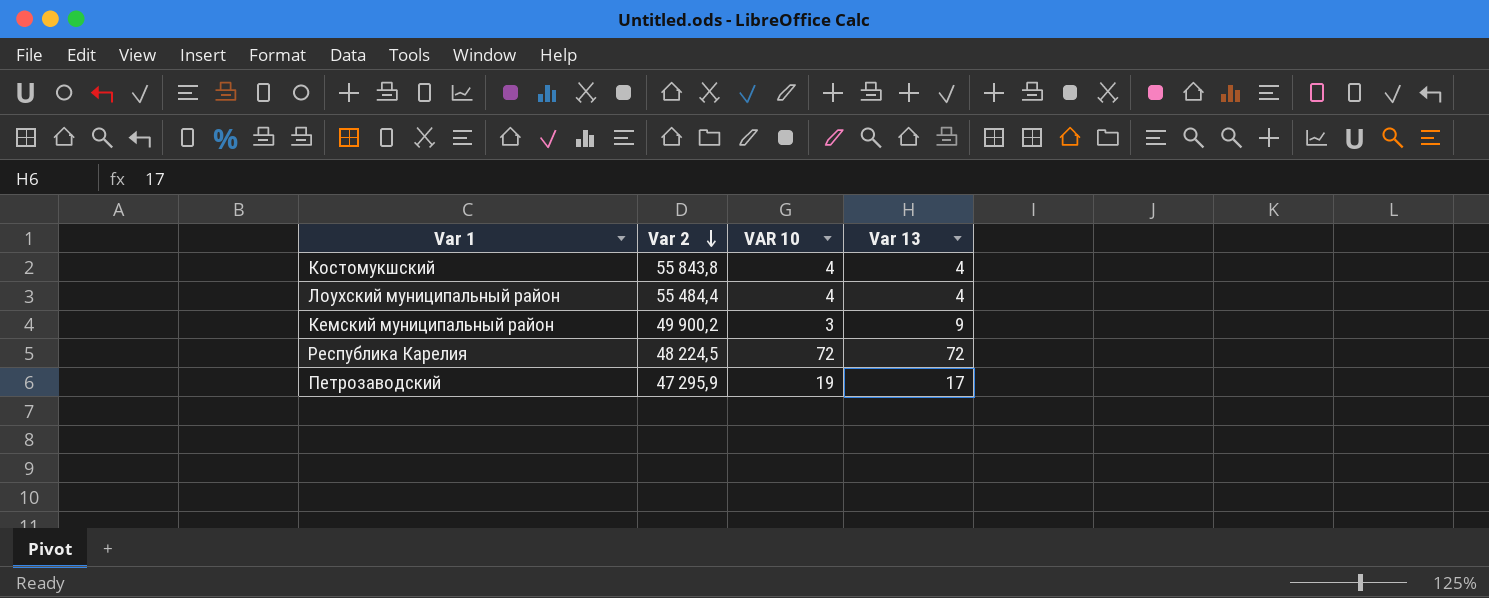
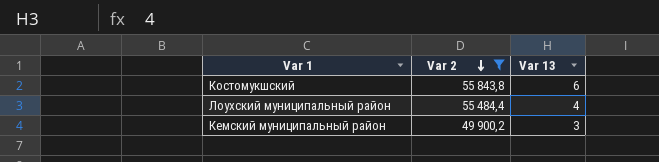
filter: none -> Var 2 >= 49 900,2
column VAR 10 | position: 3 -> none
Костомукшский | Var 13: 4 -> 6
Кемский муниципальный район | Var 13: 9 -> 3

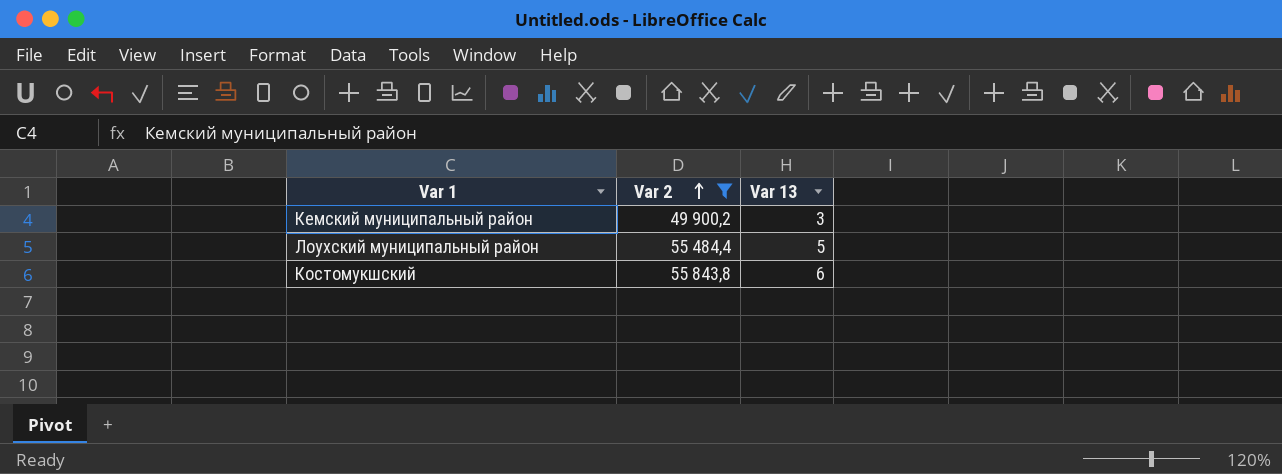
row order: Var 2 descending -> Var 2 ascending
Лоухский муниципальный район | Var 13: 4 -> 5

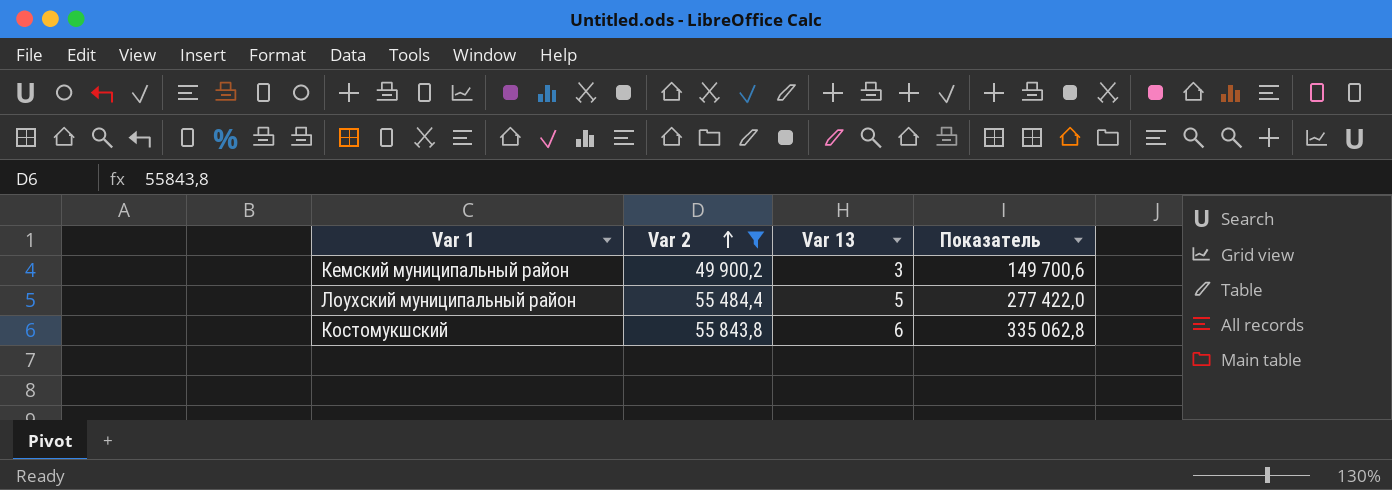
column Показатель | formula: none -> [Var 2] * [Var 13]

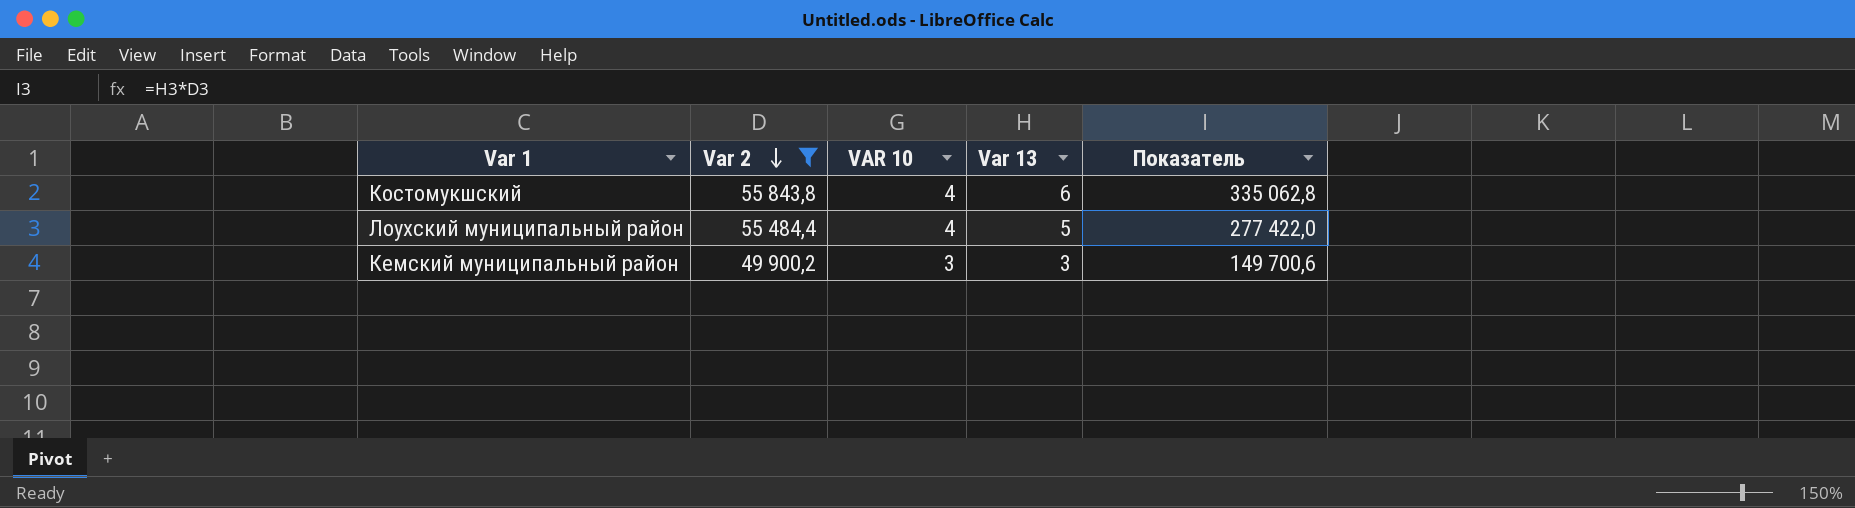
row order: Var 2 ascending -> Var 2 descending
column VAR 10 | position: none -> 3

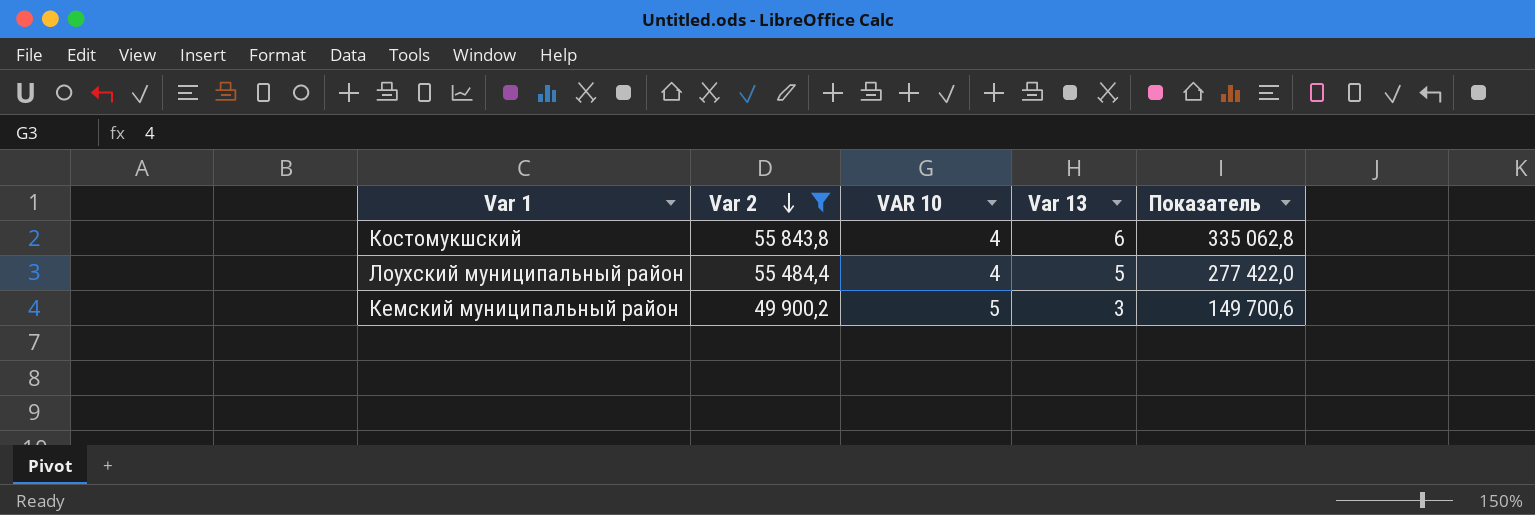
Кемский муниципальный район | VAR 10: 3 -> 5

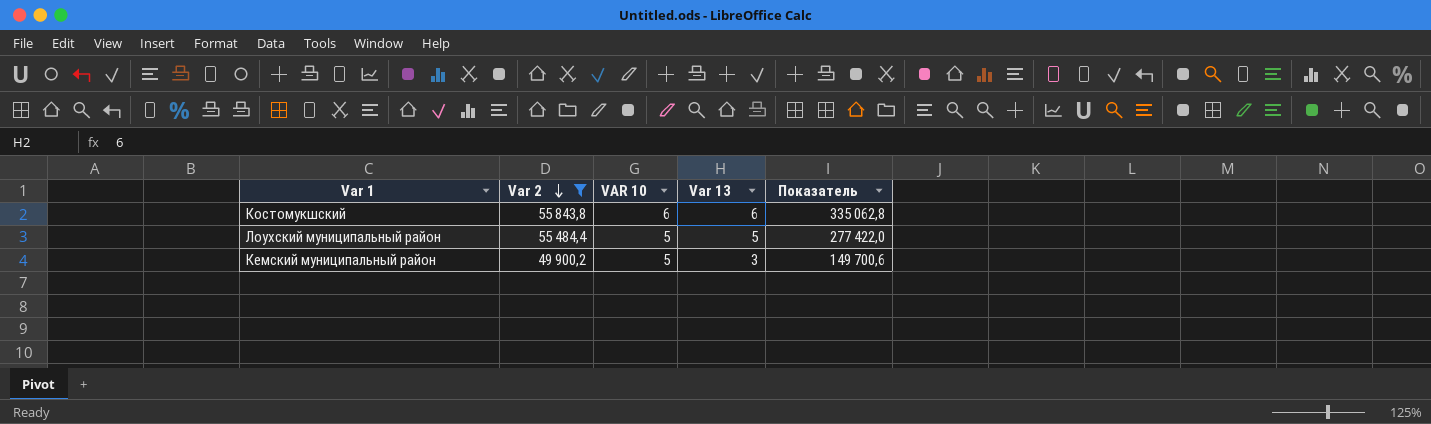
Костомукшский | VAR 10: 4 -> 6
Лоухский муниципальный район | VAR 10: 4 -> 5

